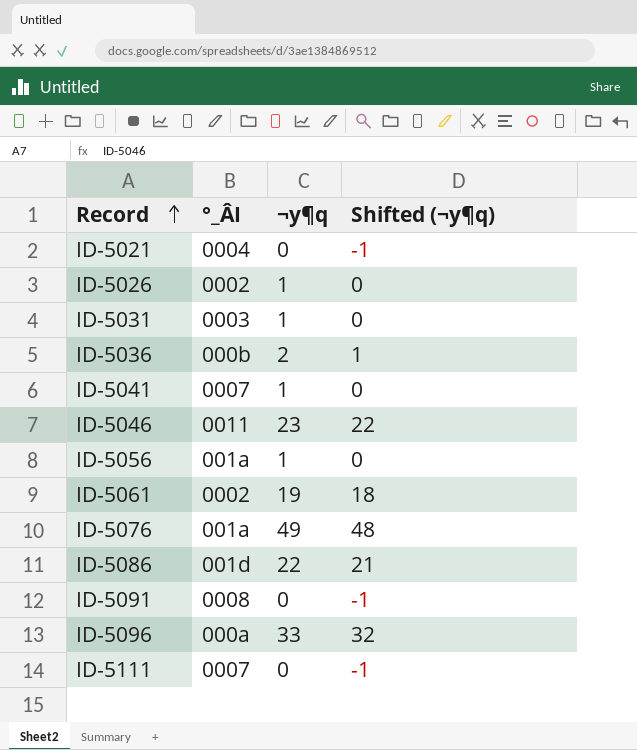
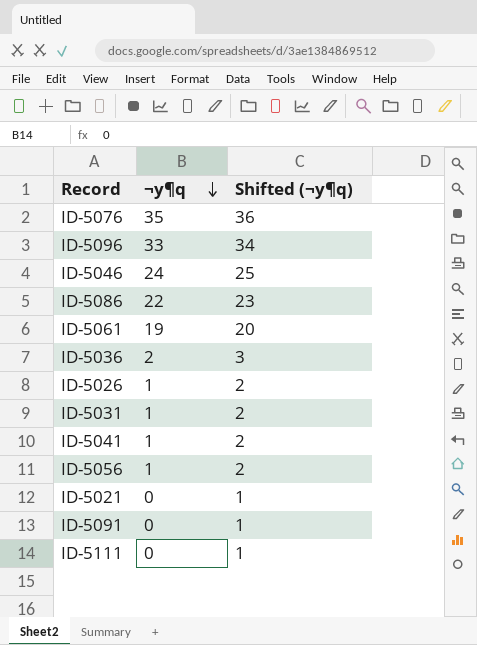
row order: Record ascending -> ¬y¶q descending
column °_ÂI | position: 2 -> none
column Shifted (¬y¶q) | formula: [¬y¶q] - 1 -> [¬y¶q] + 1
ID-5076 | ¬y¶q: 49 -> 35
ID-5046 | ¬y¶q: 23 -> 24

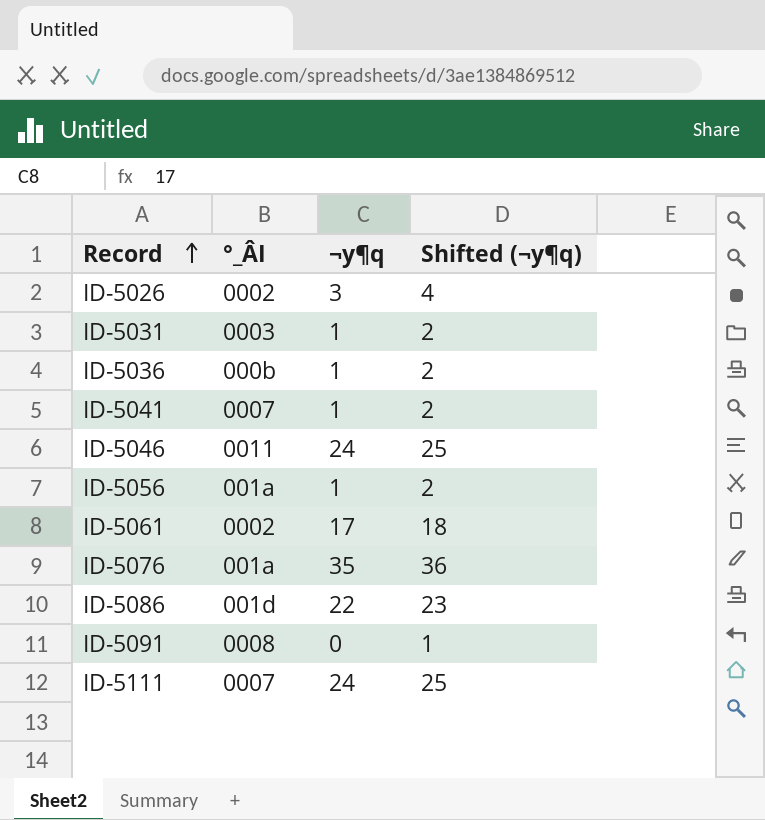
row order: ¬y¶q descending -> Record ascending
column °_ÂI | position: none -> 2
row ID-5096: 33 | 34 -> none
row ID-5021: 0 | 1 -> none
ID-5026 | ¬y¶q: 1 -> 3
ID-5026 | Shifted (¬y¶q): 2 -> 4
ID-5036 | ¬y¶q: 2 -> 1
ID-5036 | Shifted (¬y¶q): 3 -> 2
ID-5061 | ¬y¶q: 19 -> 17
ID-5061 | Shifted (¬y¶q): 20 -> 18
ID-5111 | ¬y¶q: 0 -> 24
ID-5111 | Shifted (¬y¶q): 1 -> 25

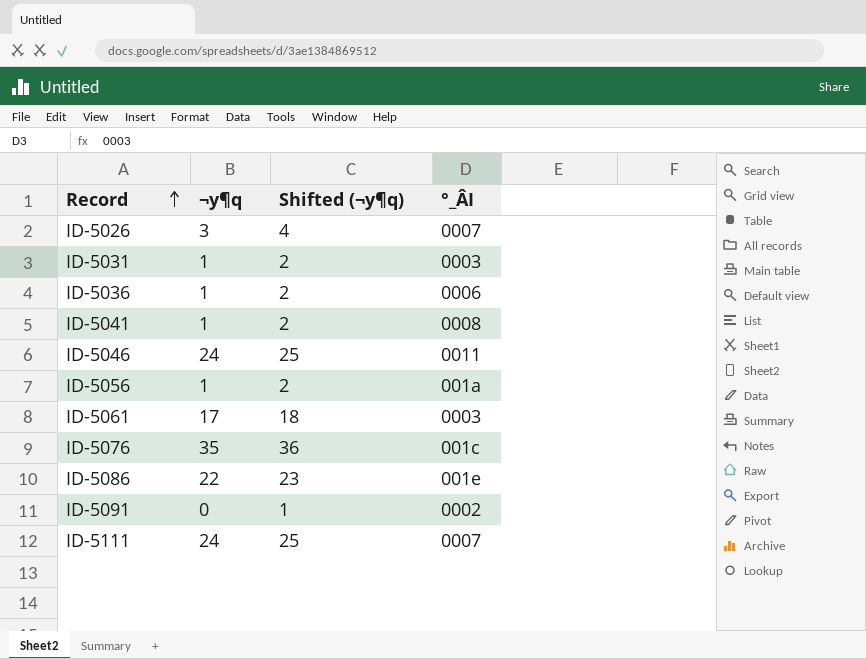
column °_ÂI | position: 2 -> 4
ID-5026 | °_ÂI: 0002 -> 0007
ID-5036 | °_ÂI: 000b -> 0006
ID-5041 | °_ÂI: 0007 -> 0008
ID-5061 | °_ÂI: 0002 -> 0003
ID-5076 | °_ÂI: 001a -> 001c
ID-5086 | °_ÂI: 001d -> 001e
ID-5091 | °_ÂI: 0008 -> 0002

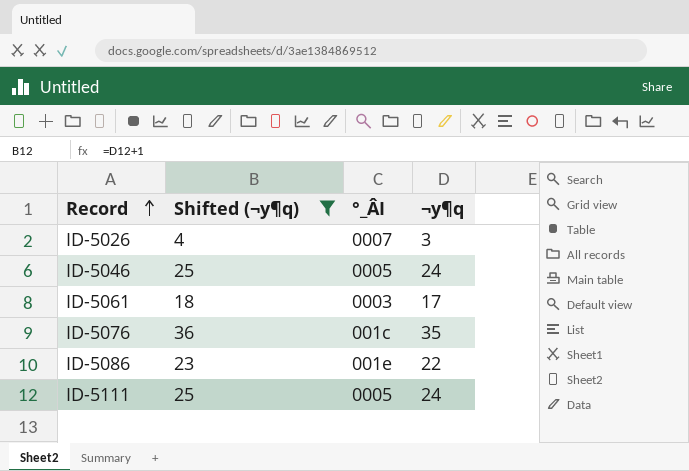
filter: none -> Shifted (¬y¶q) >= 4
column ¬y¶q | position: 2 -> 4
ID-5046 | °_ÂI: 0011 -> 0005
ID-5111 | °_ÂI: 0007 -> 0005

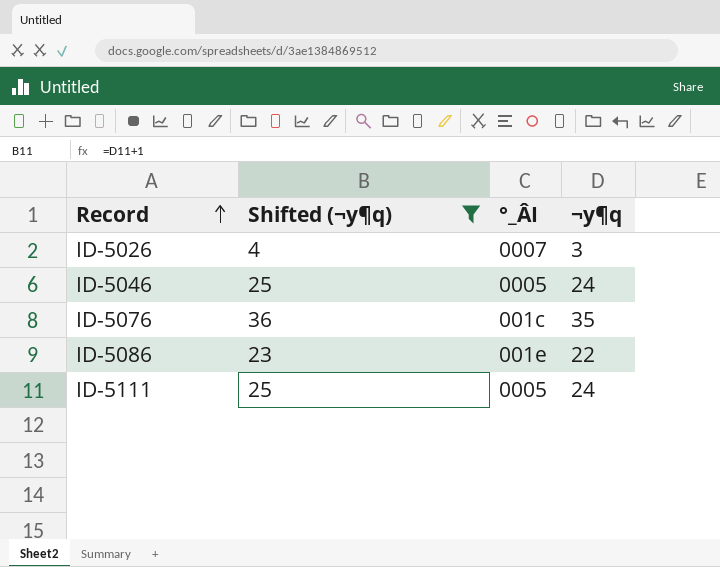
row ID-5061: 18 | 0003 | 17 -> none

